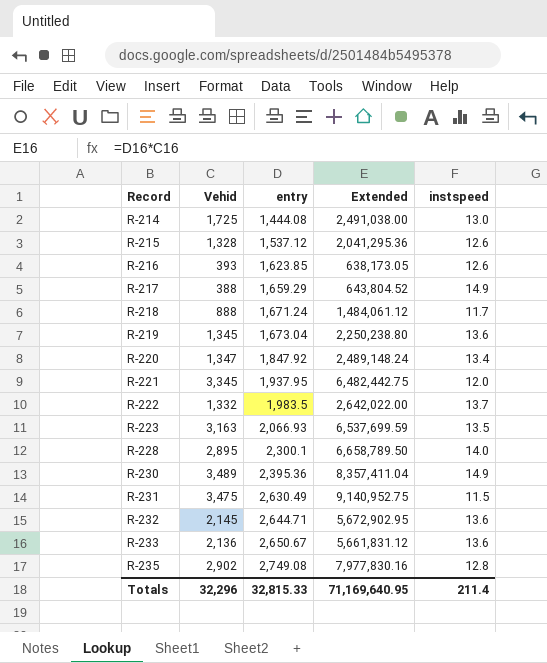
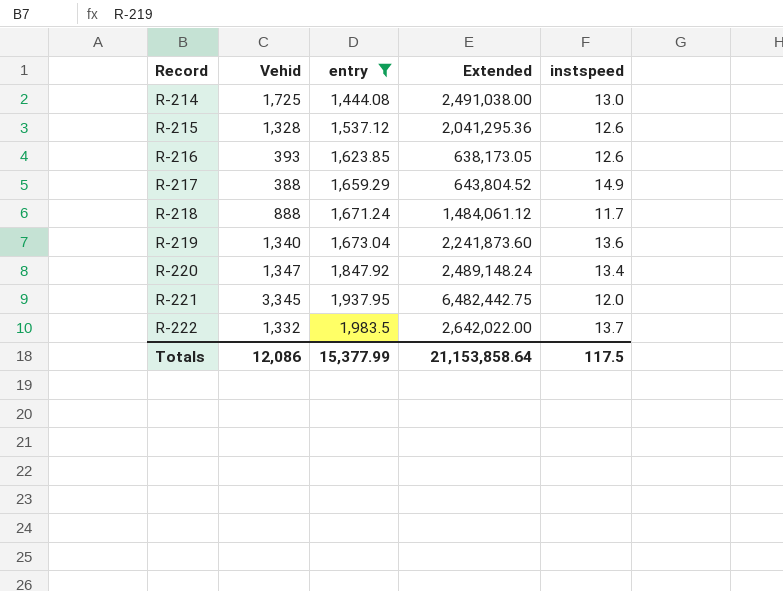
filter: none -> entry <= 1,983.5
R-219 | Vehid: 1,345 -> 1,340
R-219 | Extended: 2,250,238.80 -> 2,241,873.60
Totals | Vehid: 32,296 -> 12,086
Totals | entry: 32,815.33 -> 15,377.99
Totals | Extended: 71,169,640.95 -> 21,153,858.64
Totals | instspeed: 211.4 -> 117.5

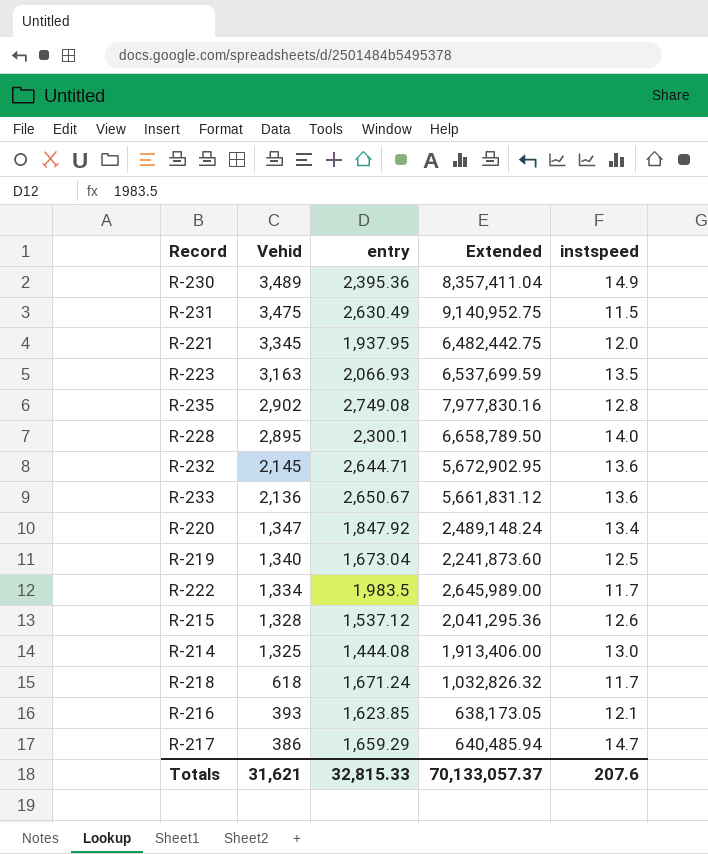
filter: entry <= 1,983.5 -> none
row order: Record ascending -> Vehid descending
R-219 | instspeed: 13.6 -> 12.5
R-222 | Vehid: 1,332 -> 1,334
R-222 | Extended: 2,642,022.00 -> 2,645,989.00
R-222 | instspeed: 13.7 -> 11.7
R-214 | Vehid: 1,725 -> 1,325
R-214 | Extended: 2,491,038.00 -> 1,913,406.00
R-218 | Vehid: 888 -> 618
R-218 | Extended: 1,484,061.12 -> 1,032,826.32
R-216 | instspeed: 12.6 -> 12.1
R-217 | Vehid: 388 -> 386
R-217 | Extended: 643,804.52 -> 640,485.94
R-217 | instspeed: 14.9 -> 14.7
Totals | Vehid: 12,086 -> 31,621
Totals | entry: 15,377.99 -> 32,815.33
Totals | Extended: 21,153,858.64 -> 70,133,057.37
Totals | instspeed: 117.5 -> 207.6

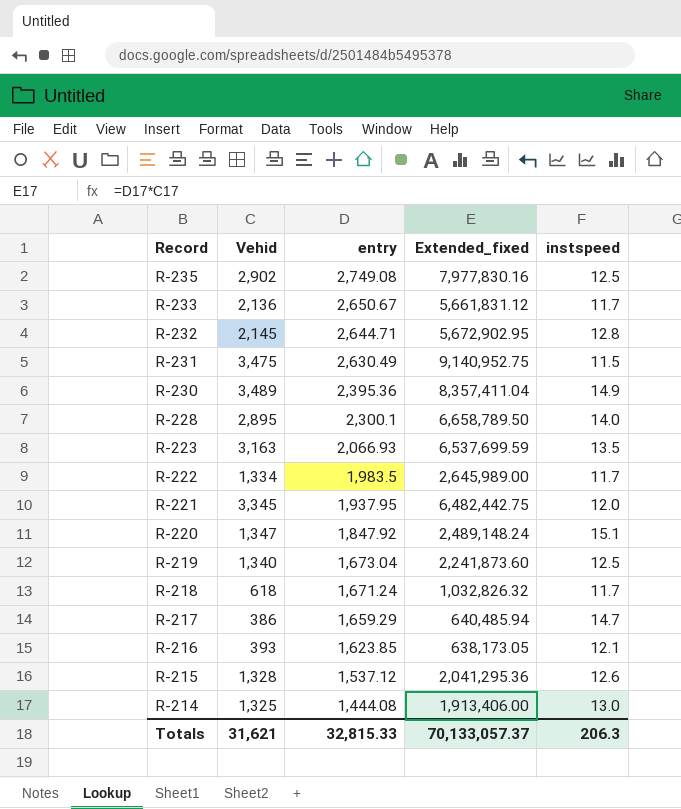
row order: Vehid descending -> Record descending
column name: Extended -> Extended_fixed
R-235 | instspeed: 12.8 -> 12.5
R-233 | instspeed: 13.6 -> 11.7
R-232 | instspeed: 13.6 -> 12.8
R-220 | instspeed: 13.4 -> 15.1
Totals | instspeed: 207.6 -> 206.3

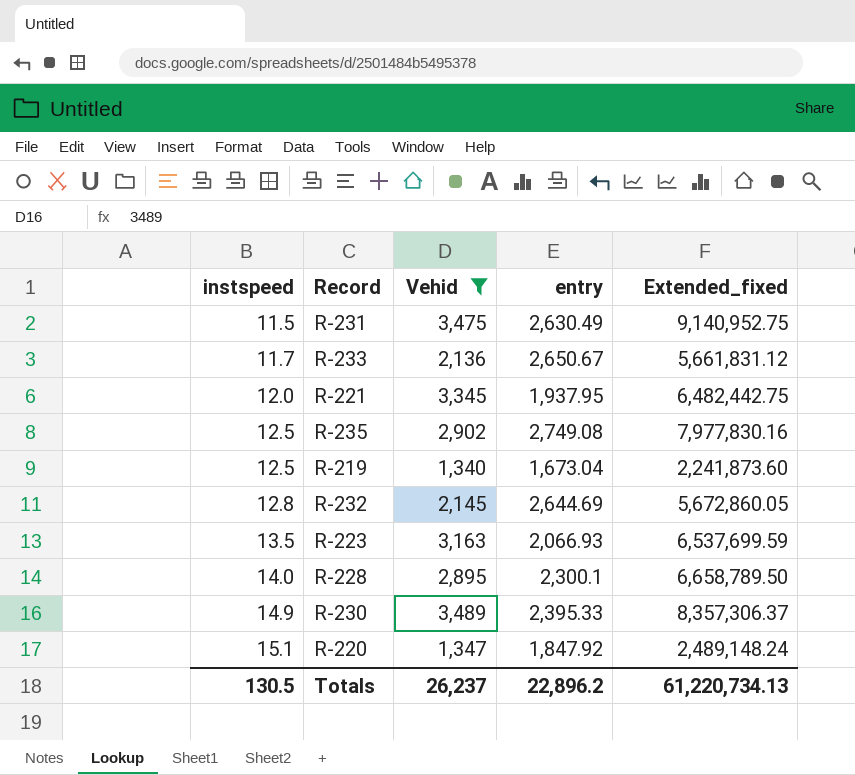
filter: none -> Vehid >= 1,340
row order: Record descending -> instspeed ascending
column instspeed | position: 5 -> 1
R-232 | entry: 2,644.71 -> 2,644.69
R-232 | Extended_fixed: 5,672,902.95 -> 5,672,860.05
R-230 | entry: 2,395.36 -> 2,395.33
R-230 | Extended_fixed: 8,357,411.04 -> 8,357,306.37
Totals | instspeed: 206.3 -> 130.5
Totals | Vehid: 31,621 -> 26,237
Totals | entry: 32,815.33 -> 22,896.2
Totals | Extended_fixed: 70,133,057.37 -> 61,220,734.13

